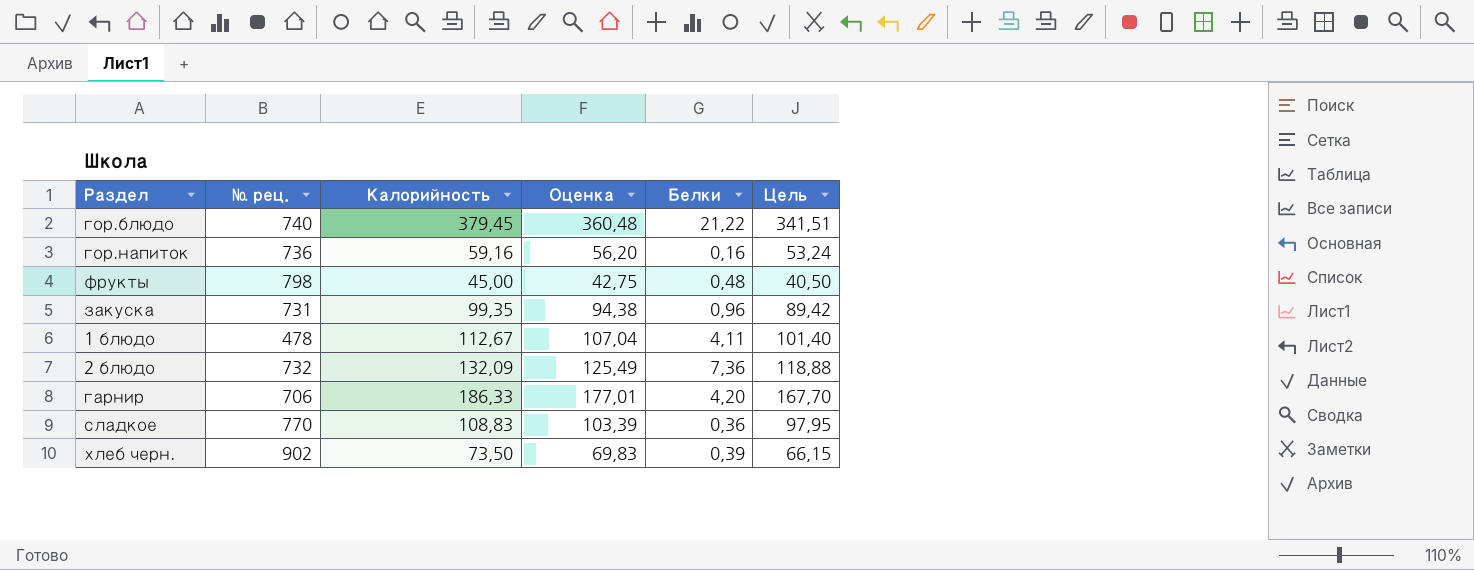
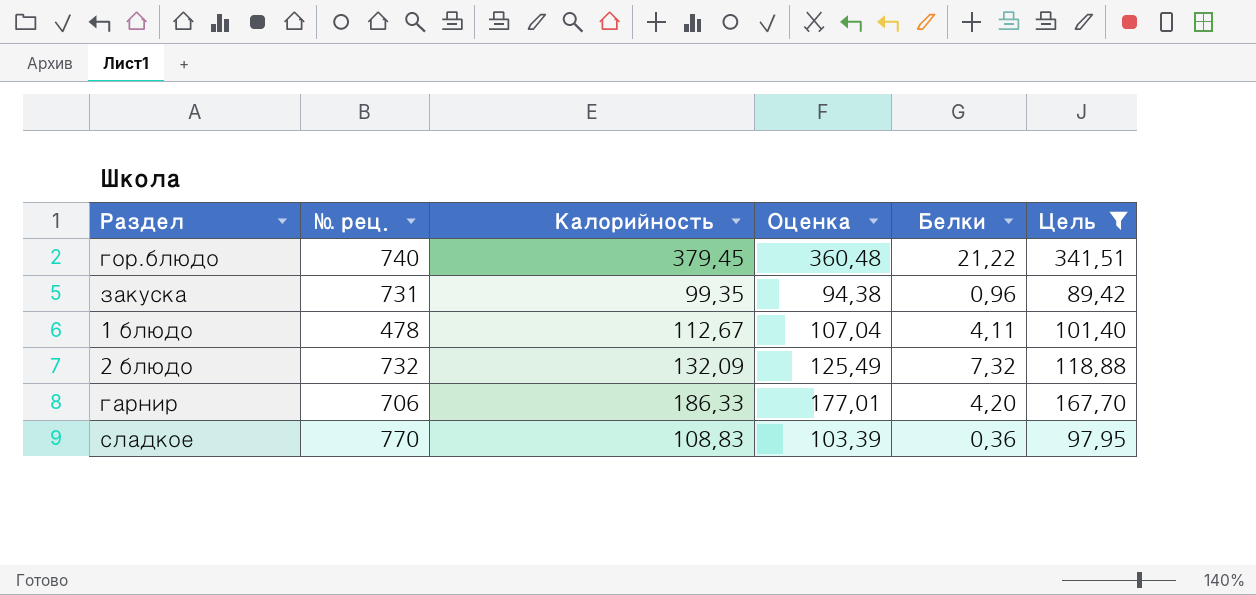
filter: none -> Цель >= 89,42
2 блюдо | Белки: 7,36 -> 7,32

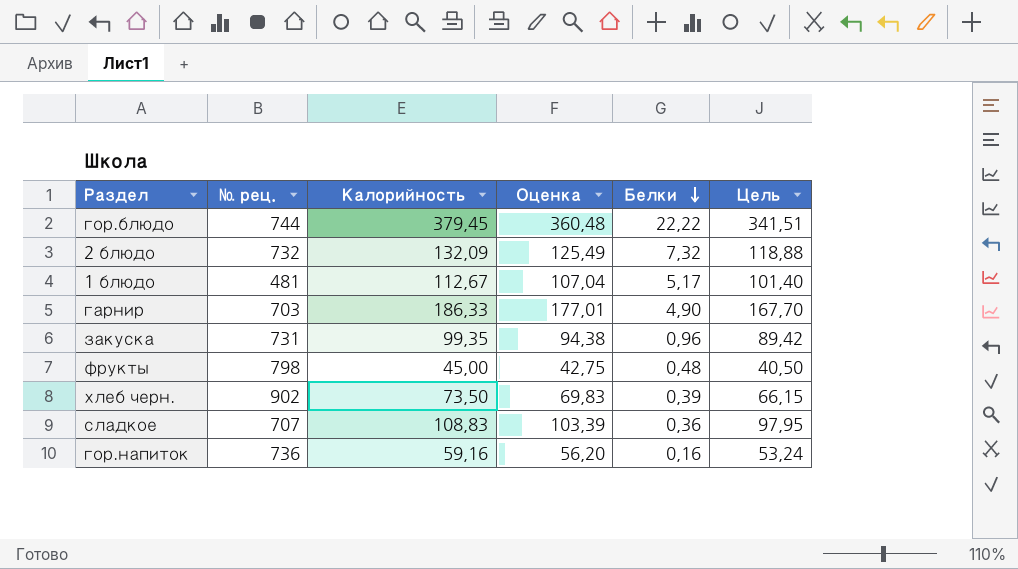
filter: Цель >= 89,42 -> none
row order: none -> Белки descending
гор.блюдо | № рец.: 740 -> 744
гор.блюдо | Белки: 21,22 -> 22,22
1 блюдо | № рец.: 478 -> 481
1 блюдо | Белки: 4,11 -> 5,17
гарнир | № рец.: 706 -> 703
гарнир | Белки: 4,20 -> 4,90
сладкое | № рец.: 770 -> 707

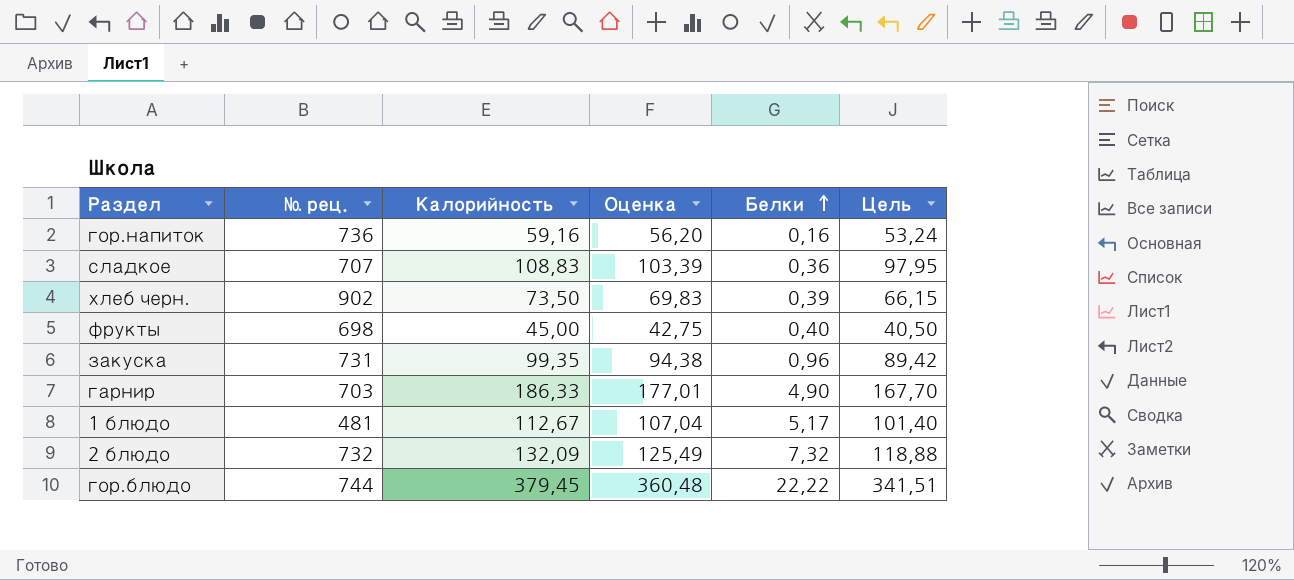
row order: Белки descending -> Белки ascending
фрукты | № рец.: 798 -> 698
фрукты | Белки: 0,48 -> 0,40

